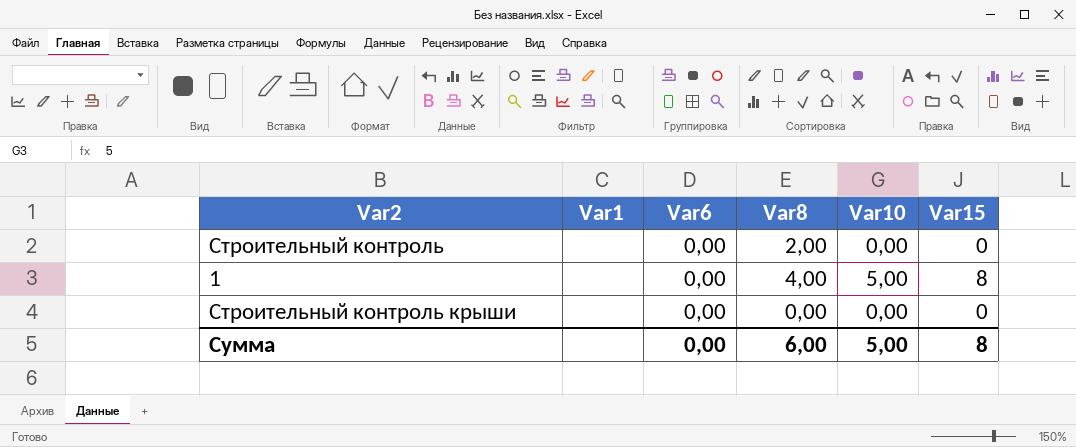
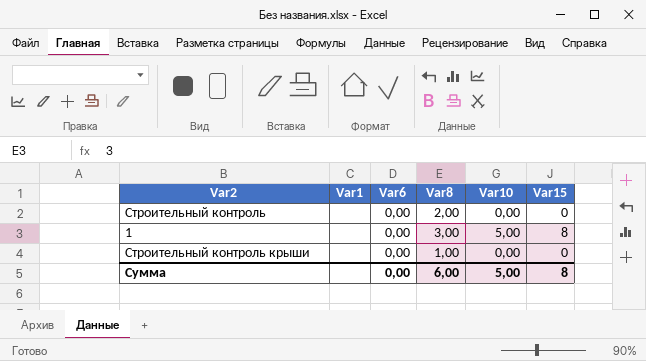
1 | Var8: 4,00 -> 3,00
Строительный контроль крыши | Var8: 0,00 -> 1,00

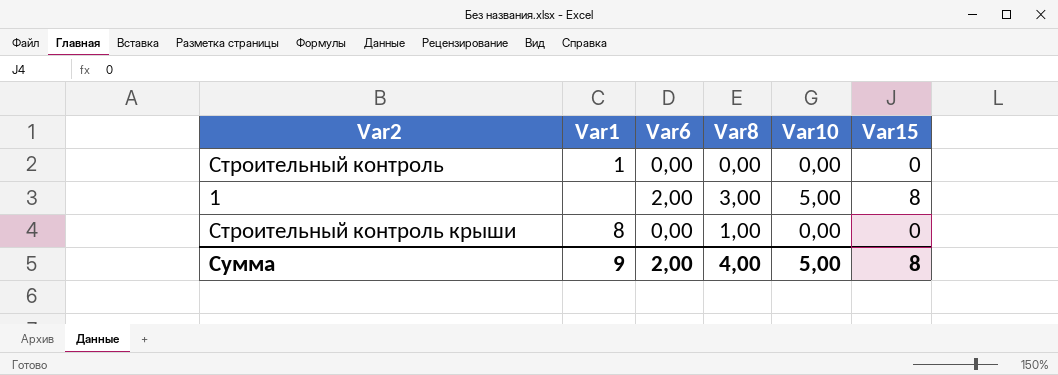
Строительный контроль | Var1: none -> 1
Строительный контроль | Var8: 2,00 -> 0,00
1 | Var6: 0,00 -> 2,00
Строительный контроль крыши | Var1: none -> 8
Сумма | Var1: none -> 9
Сумма | Var6: 0,00 -> 2,00
Сумма | Var8: 6,00 -> 4,00

